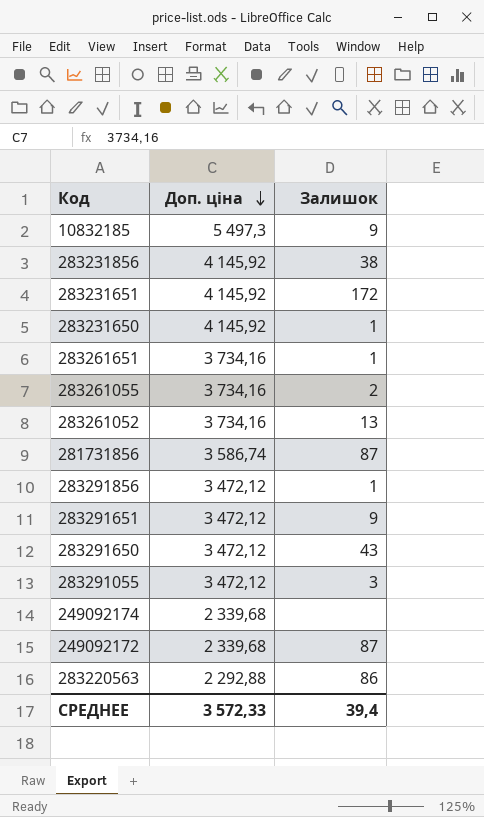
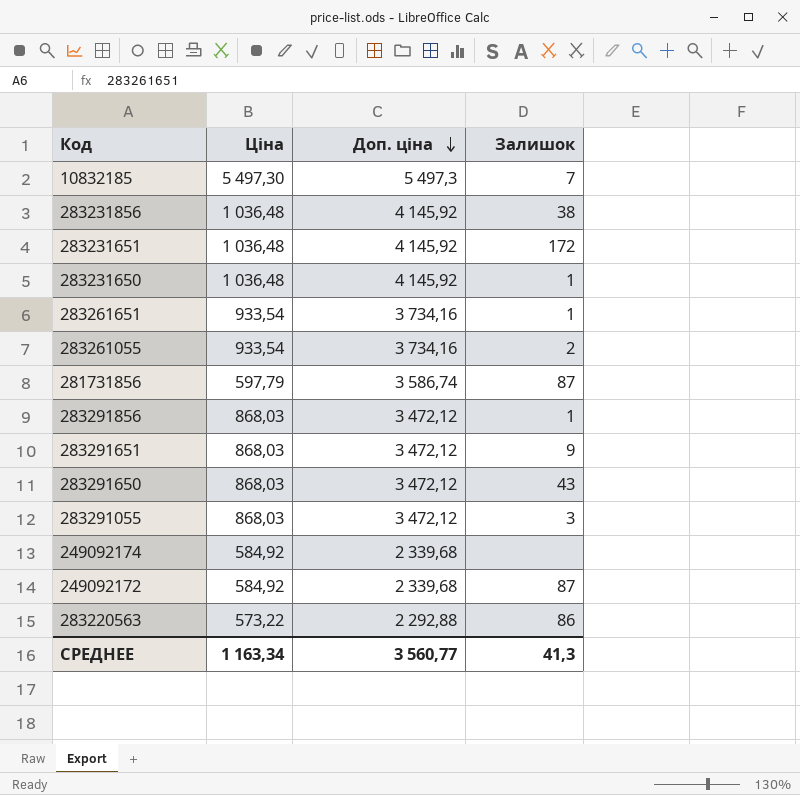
column Ціна | position: none -> 2
row 283261052: 3 734,16 | 13 -> none
10832185 | Залишок: 9 -> 7
СРЕДНЕЕ | Доп. ціна: 3 572,33 -> 3 560,77
СРЕДНЕЕ | Залишок: 39,4 -> 41,3

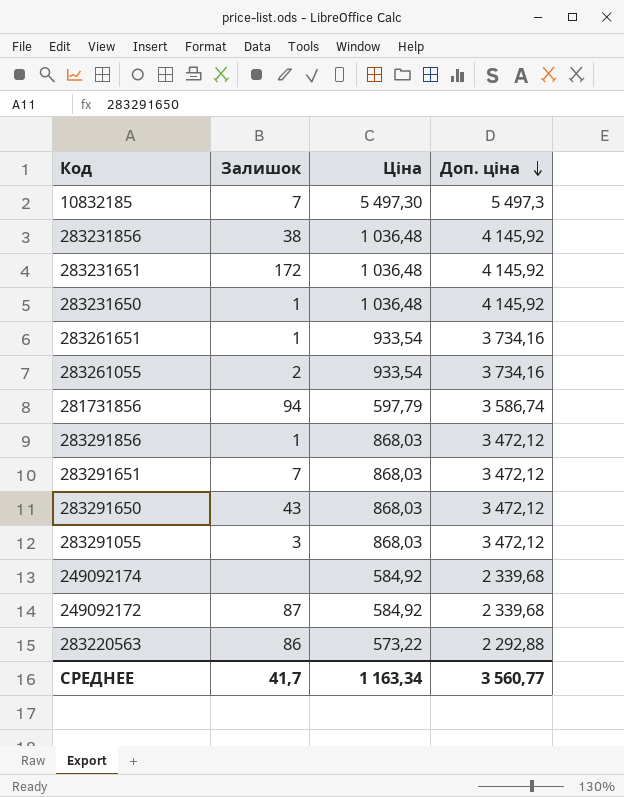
column Залишок | position: 4 -> 2
281731856 | Залишок: 87 -> 94
283291651 | Залишок: 9 -> 7
СРЕДНЕЕ | Залишок: 41,3 -> 41,7

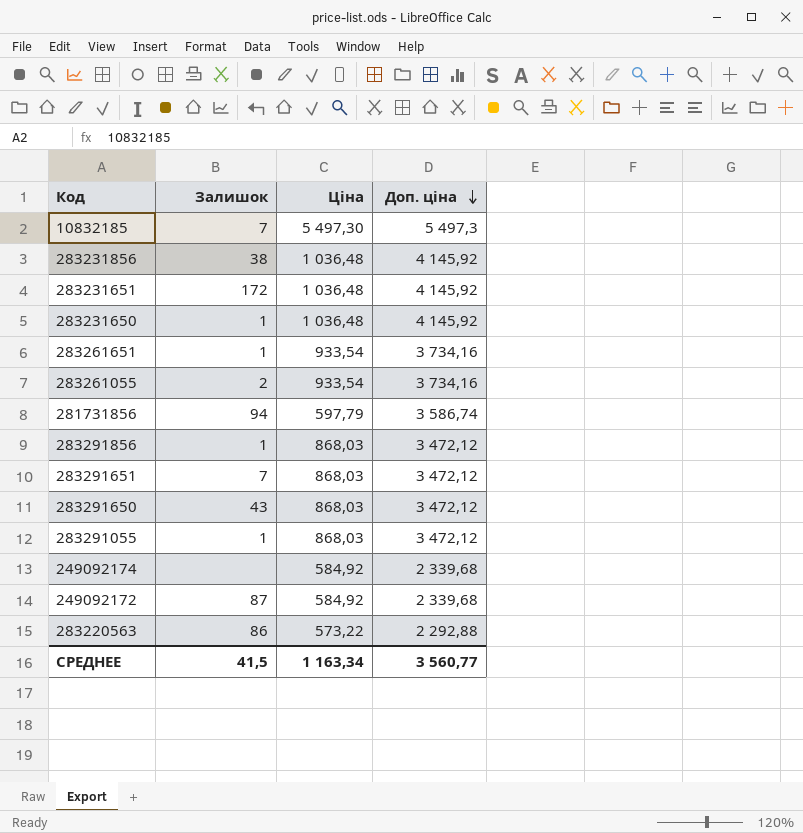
283291055 | Залишок: 3 -> 1
СРЕДНЕЕ | Залишок: 41,7 -> 41,5

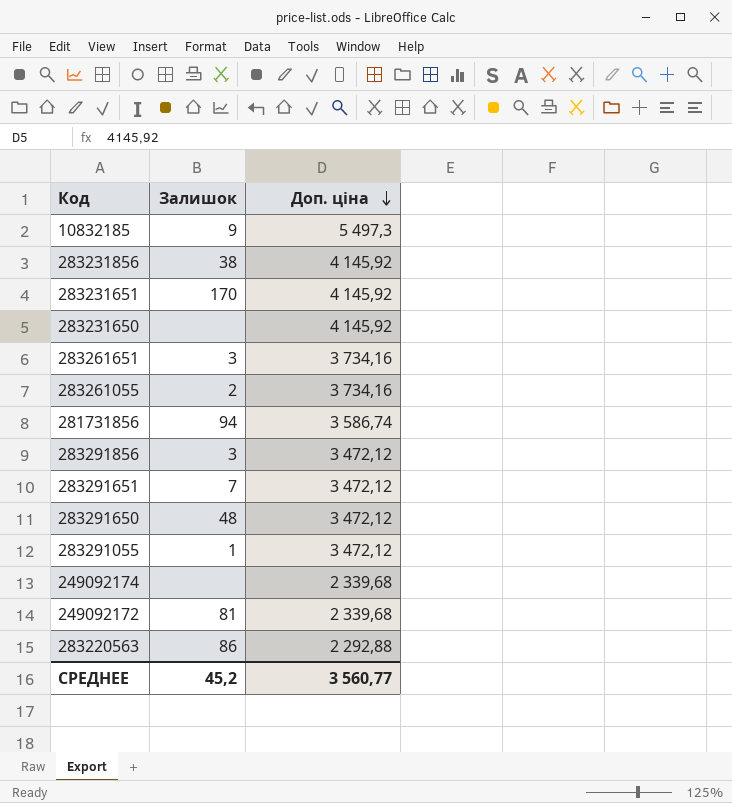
column Ціна | position: 3 -> none
10832185 | Залишок: 7 -> 9
283231651 | Залишок: 172 -> 170
283231650 | Залишок: 1 -> none
283261651 | Залишок: 1 -> 3
283291856 | Залишок: 1 -> 3
283291650 | Залишок: 43 -> 48
249092172 | Залишок: 87 -> 81
СРЕДНЕЕ | Залишок: 41,5 -> 45,2

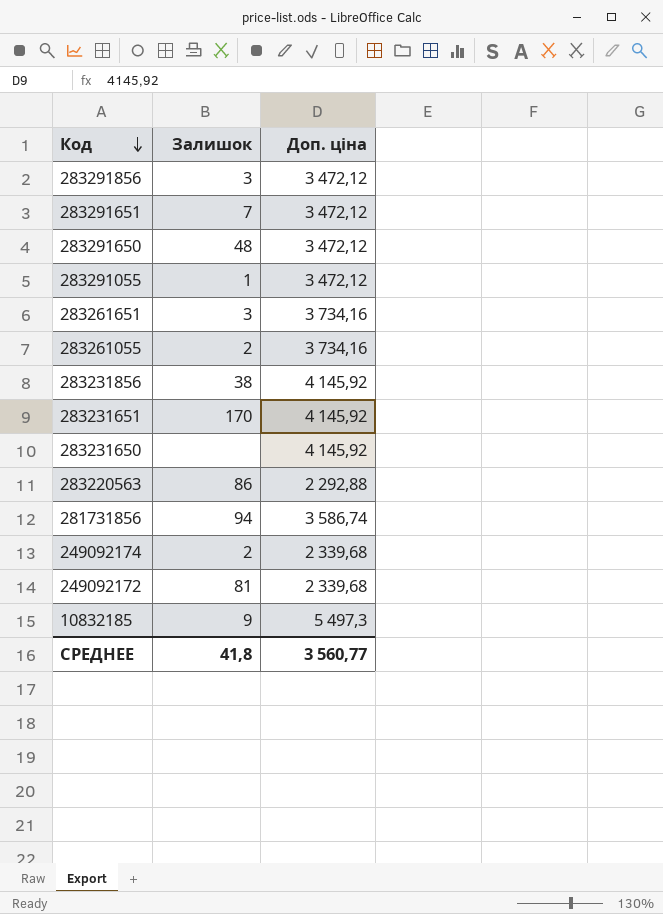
row order: Доп. ціна descending -> Код descending
249092174 | Залишок: none -> 2
СРЕДНЕЕ | Залишок: 45,2 -> 41,8

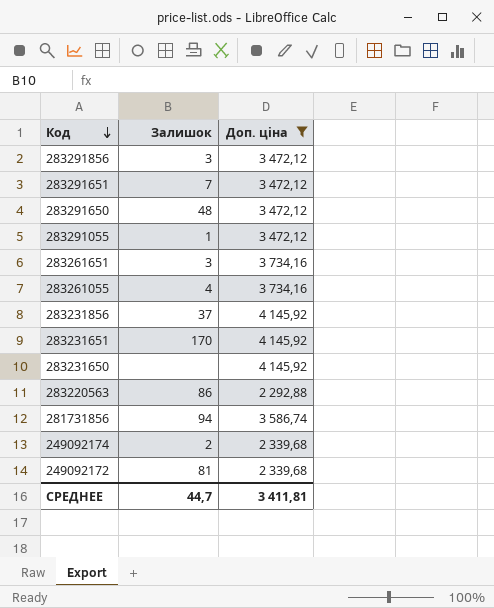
filter: none -> Доп. ціна != 5 497,3
283261055 | Залишок: 2 -> 4
283231856 | Залишок: 38 -> 37
СРЕДНЕЕ | Залишок: 41,8 -> 44,7
СРЕДНЕЕ | Доп. ціна: 3 560,77 -> 3 411,81

